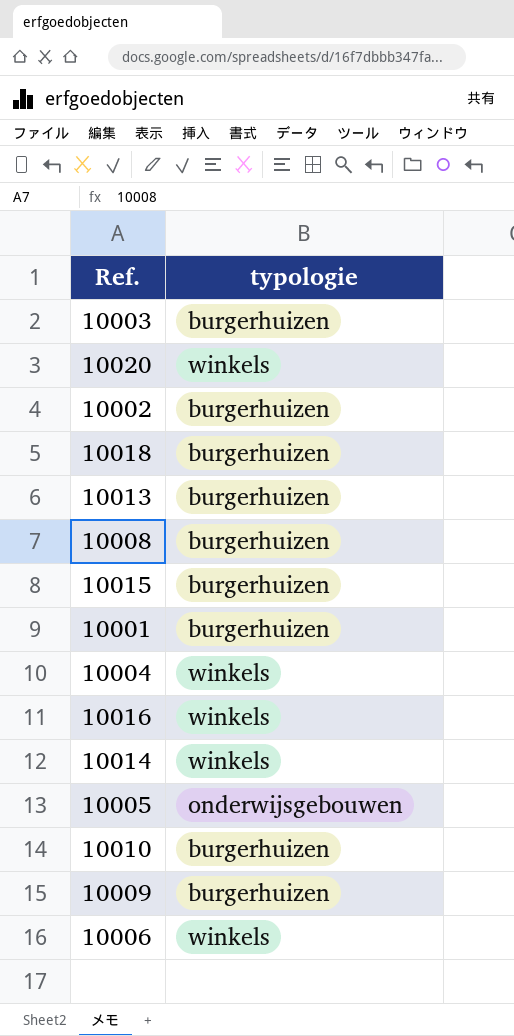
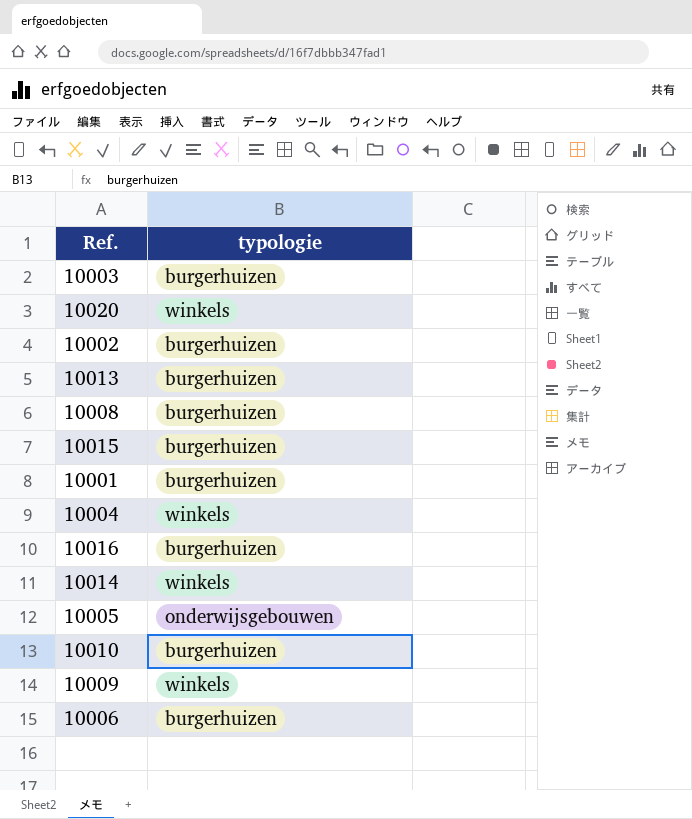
row 10018: burgerhuizen -> none
10016 | typologie: winkels -> burgerhuizen
10009 | typologie: burgerhuizen -> winkels
10006 | typologie: winkels -> burgerhuizen

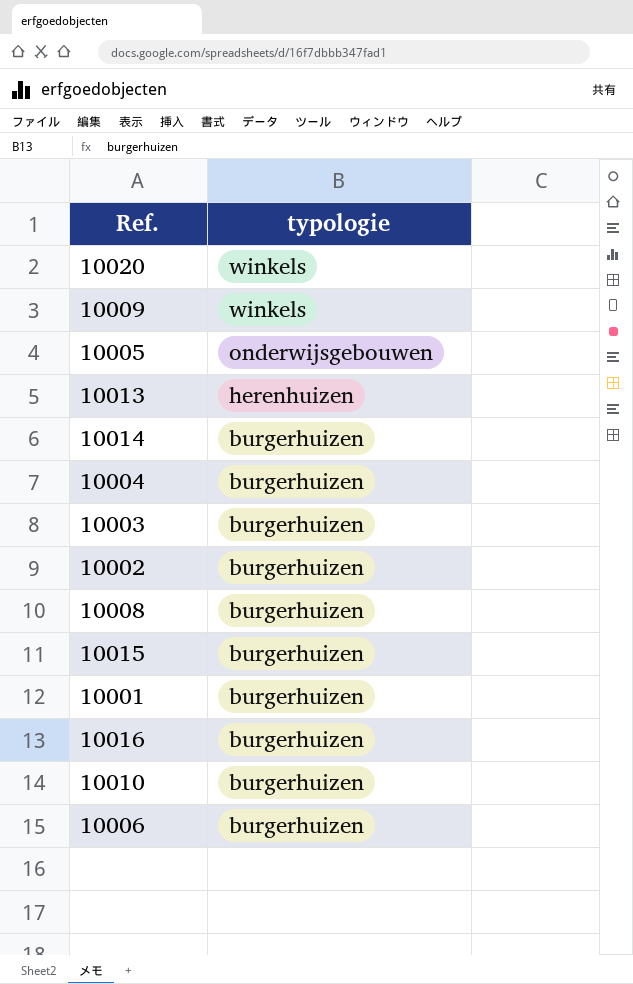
row order: none -> typologie descending
10013 | typologie: burgerhuizen -> herenhuizen
10014 | typologie: winkels -> burgerhuizen
10004 | typologie: winkels -> burgerhuizen

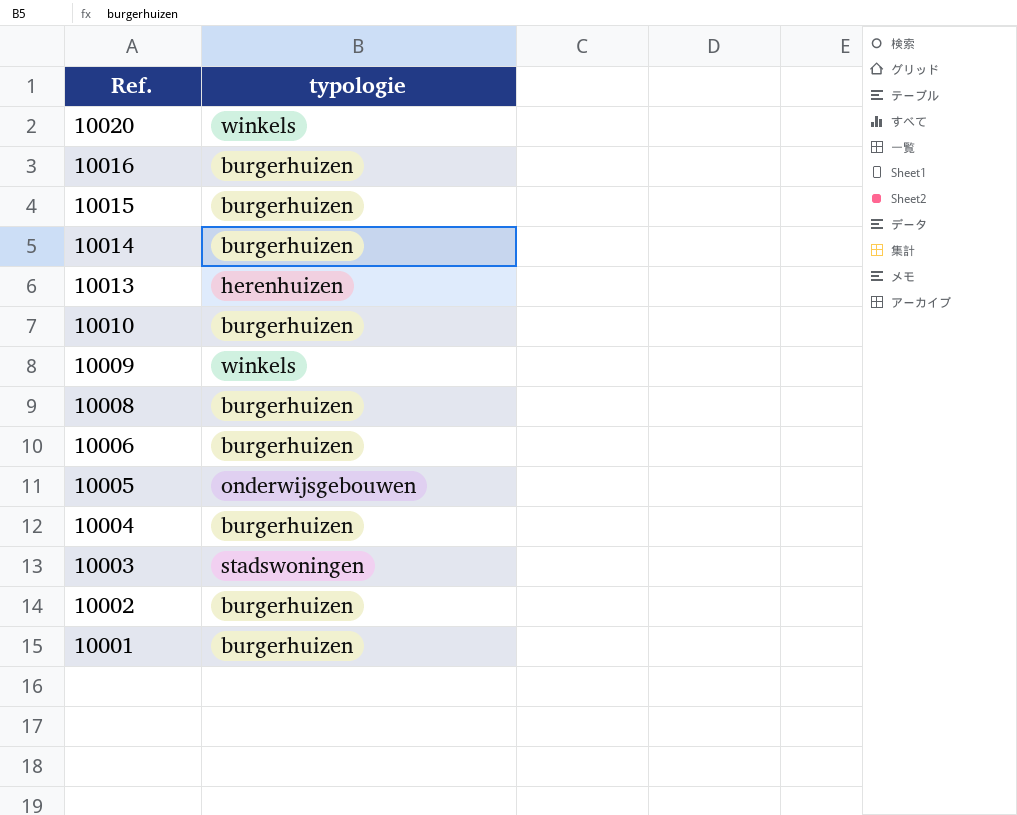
row order: typologie descending -> Ref. descending
10003 | typologie: burgerhuizen -> stadswoningen

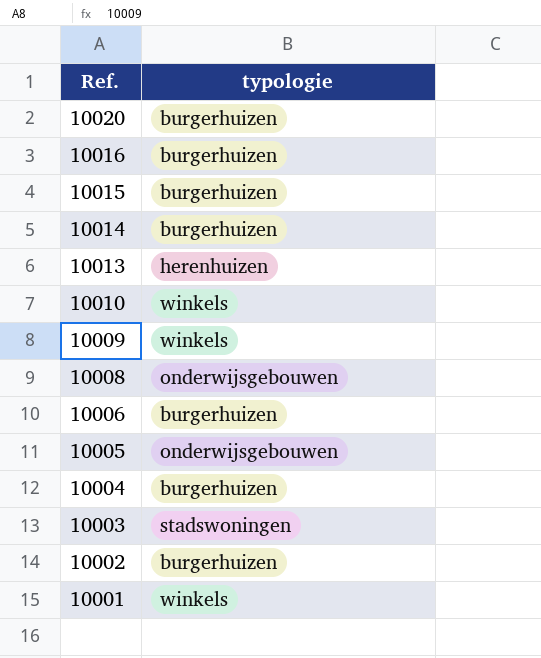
10020 | typologie: winkels -> burgerhuizen
10010 | typologie: burgerhuizen -> winkels
10008 | typologie: burgerhuizen -> onderwijsgebouwen
10001 | typologie: burgerhuizen -> winkels

